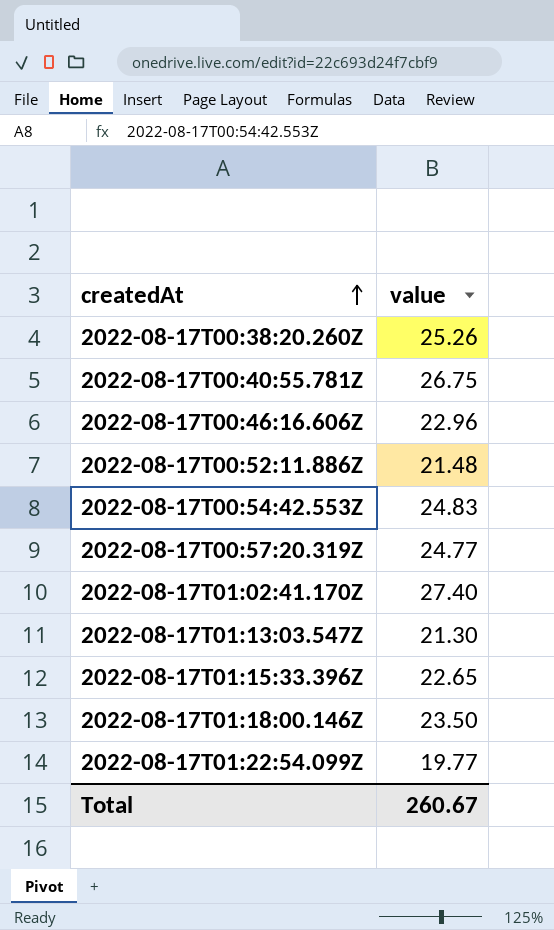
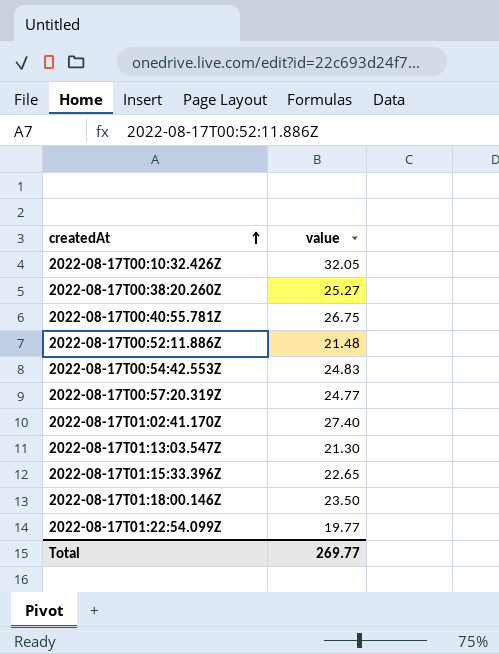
row 2022-08-17T00:46:16.606Z: 22.96 -> none
row 2022-08-17T00:10:32.426Z: none -> 32.05
2022-08-17T00:38:20.260Z | value: 25.26 -> 25.27
Total | value: 260.67 -> 269.77

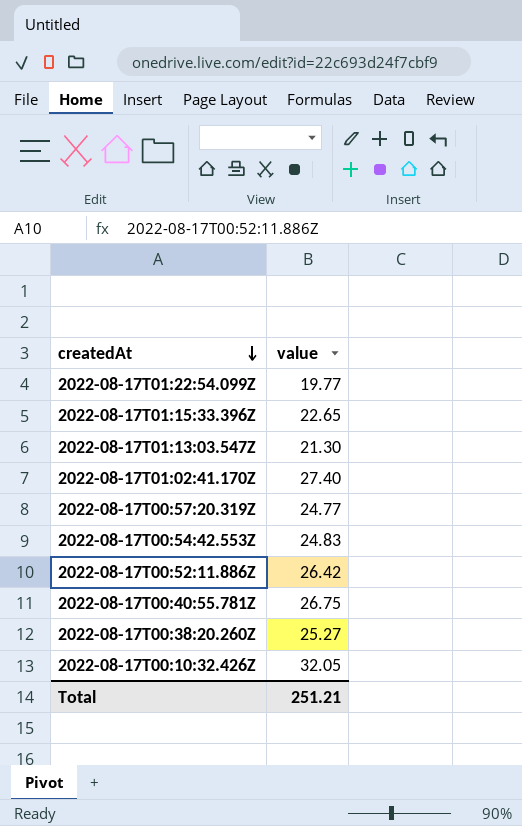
row order: createdAt ascending -> createdAt descending
row 2022-08-17T01:18:00.146Z: 23.50 -> none
2022-08-17T00:52:11.886Z | value: 21.48 -> 26.42
Total | value: 269.77 -> 251.21

